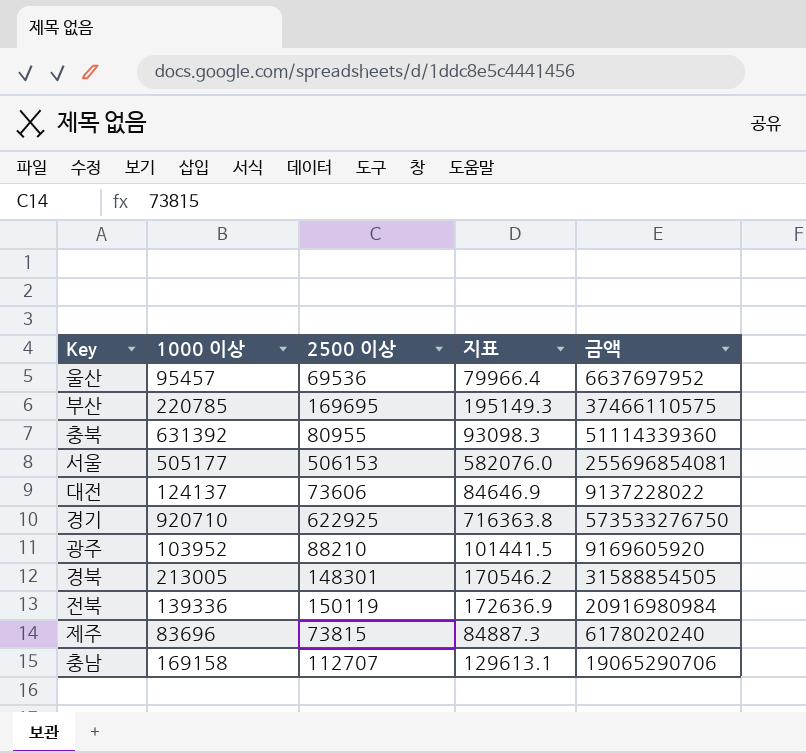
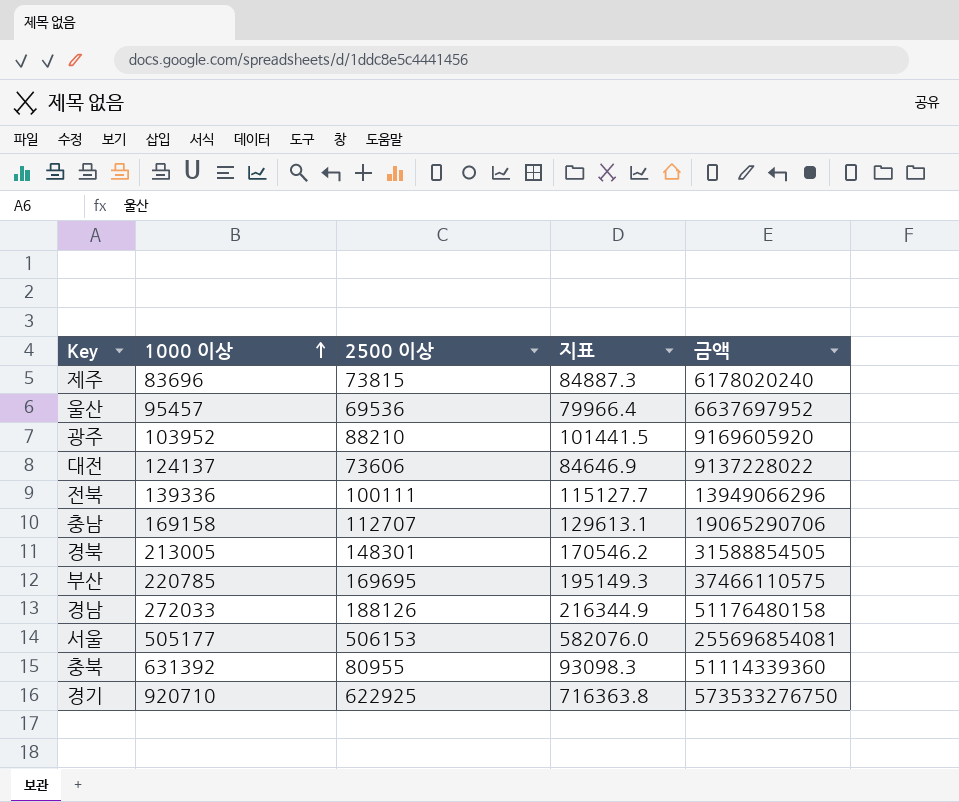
row order: none -> 1000 이상 ascending
전북 | 2500 이상: 150119 -> 100111
전북 | 지표: 172636.9 -> 115127.7
전북 | 금액: 20916980984 -> 13949066296
row 경남: none -> 272033 | 188126 | 216344.9 | 51176480158

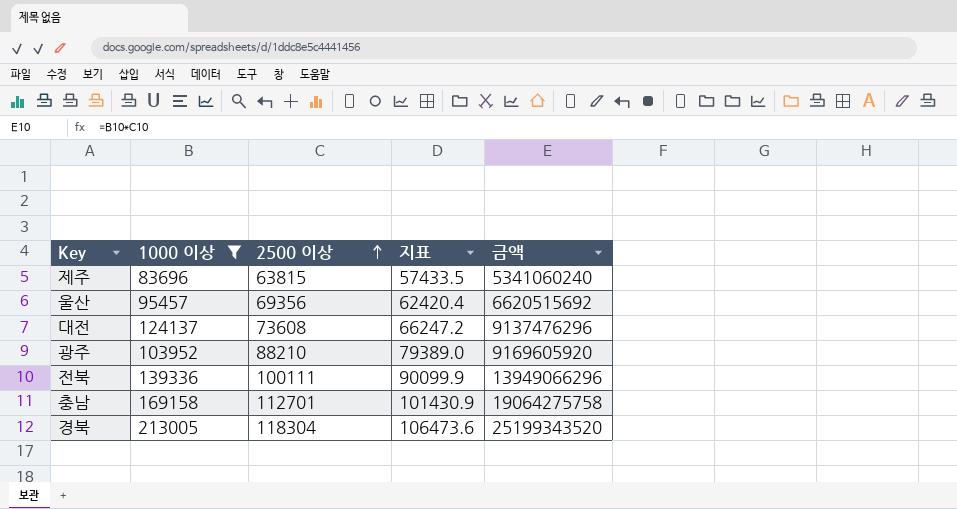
filter: none -> 1000 이상 <= 213005
row order: 1000 이상 ascending -> 2500 이상 ascending
column 지표 | formula: [2500 이상] * 1.15 -> [2500 이상] * 0.9
제주 | 2500 이상: 73815 -> 63815
제주 | 금액: 6178020240 -> 5341060240
울산 | 2500 이상: 69536 -> 69356
울산 | 금액: 6637697952 -> 6620515692
대전 | 2500 이상: 73606 -> 73608
대전 | 금액: 9137228022 -> 9137476296
충남 | 2500 이상: 112707 -> 112701
충남 | 금액: 19065290706 -> 19064275758
경북 | 2500 이상: 148301 -> 118304
경북 | 금액: 31588854505 -> 25199343520

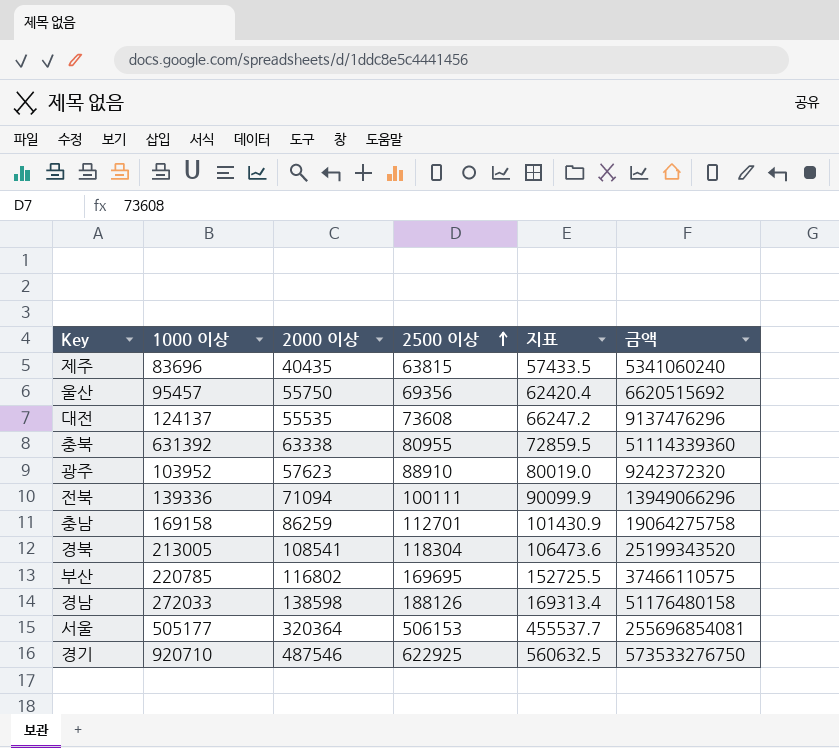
filter: 1000 이상 <= 213005 -> none
column 2000 이상 | position: none -> 3
광주 | 2500 이상: 88210 -> 88910
광주 | 지표: 79389.0 -> 80019.0
광주 | 금액: 9169605920 -> 9242372320

